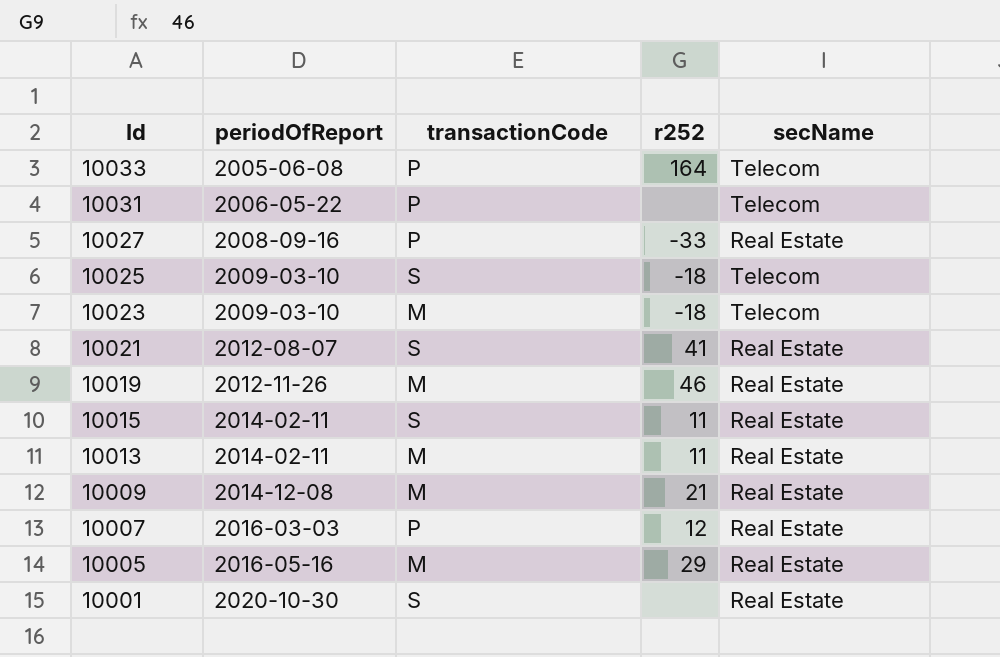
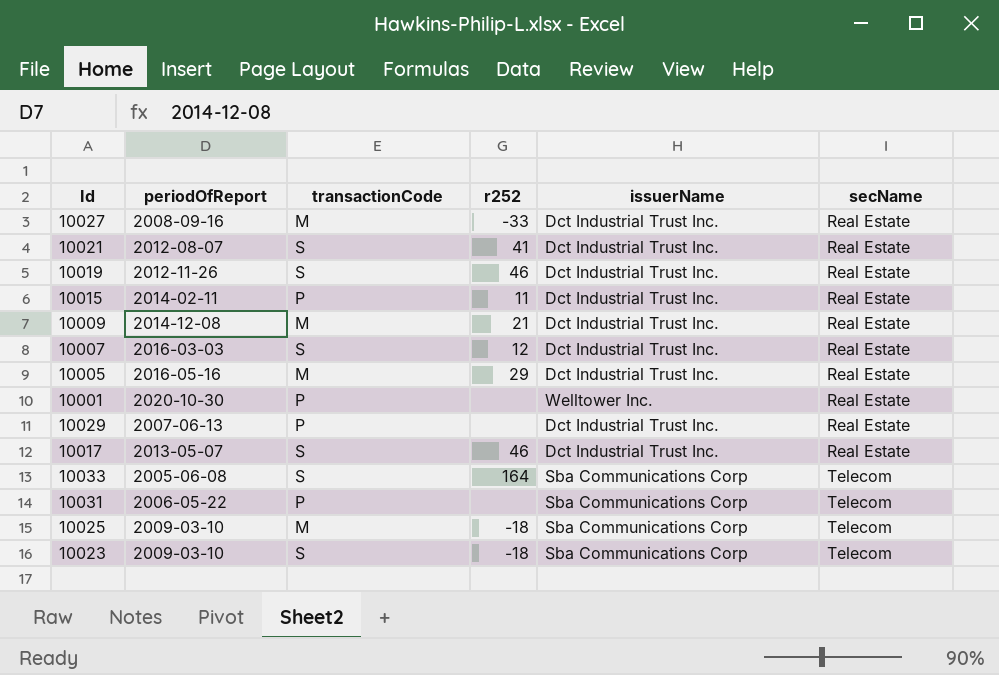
row order: Id descending -> secName ascending
column issuerName | position: none -> 5
row 10013: 2014-02-11 | M | 11 | Real Estate -> none
10027 | transactionCode: P -> M
10019 | transactionCode: M -> S
10015 | transactionCode: S -> P
10007 | transactionCode: P -> S
10001 | transactionCode: S -> P
row 10029: none -> 2007-06-13 | P | none | Dct Industrial Trust Inc. | Real Estate
row 10017: none -> 2013-05-07 | S | 46 | Dct Industrial Trust Inc. | Real Estate
10033 | transactionCode: P -> S
10025 | transactionCode: S -> M
10023 | transactionCode: M -> S

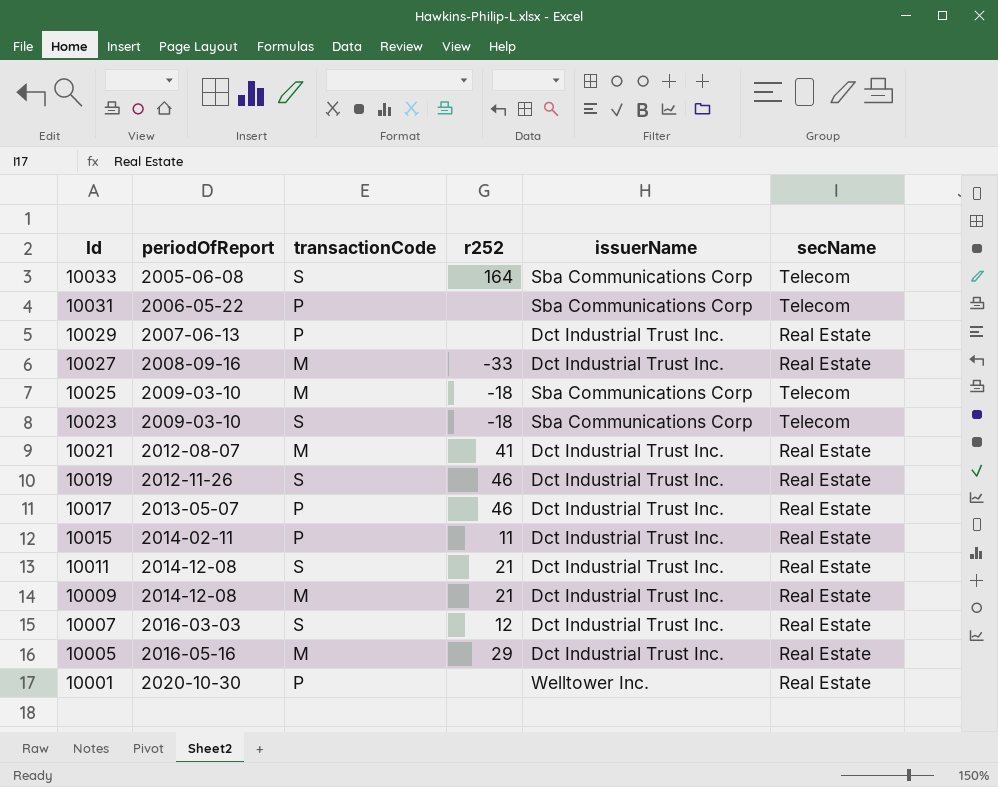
row order: secName ascending -> Id descending
10021 | transactionCode: S -> M
10017 | transactionCode: S -> P
row 10011: none -> 2014-12-08 | S | 21 | Dct Industrial Trust Inc. | Real Estate

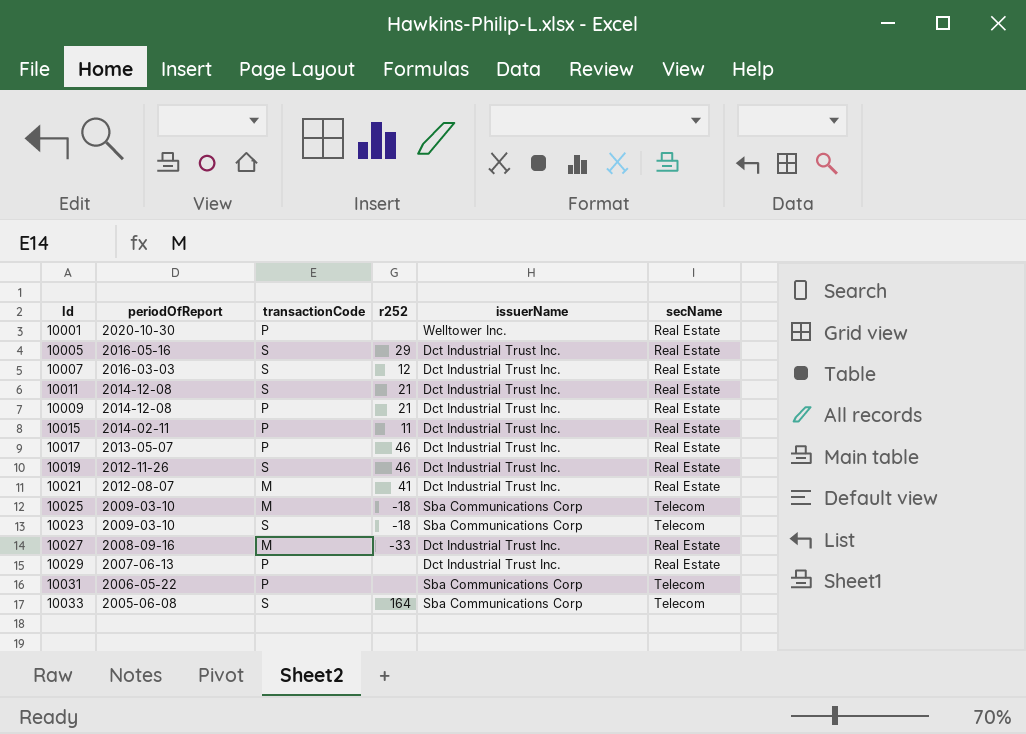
row order: Id descending -> periodOfReport descending
10005 | transactionCode: M -> S
10009 | transactionCode: M -> P

